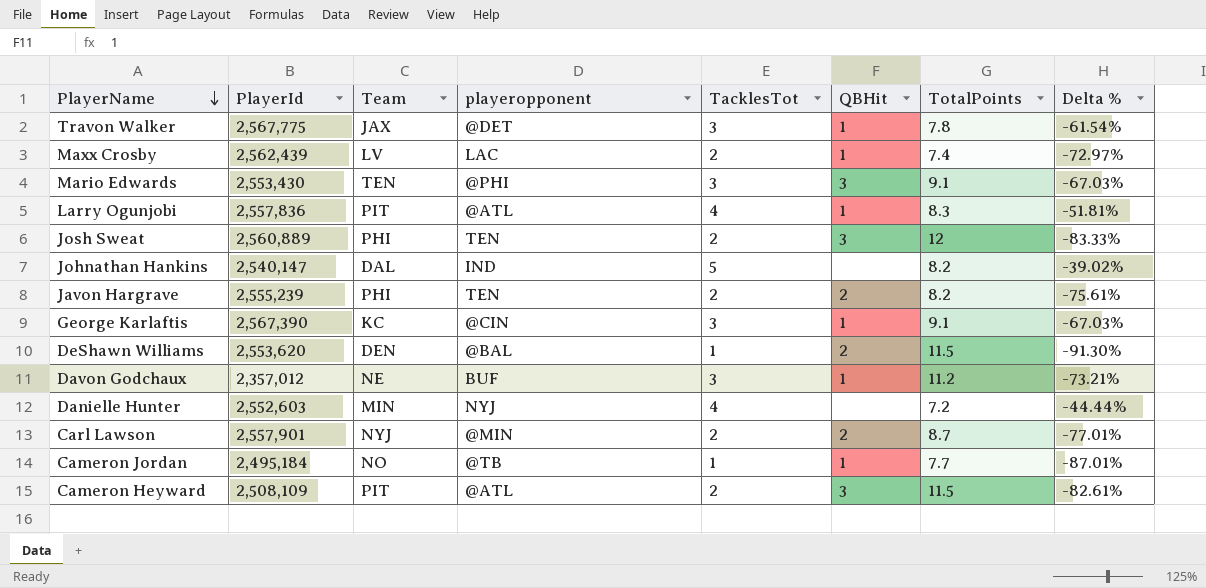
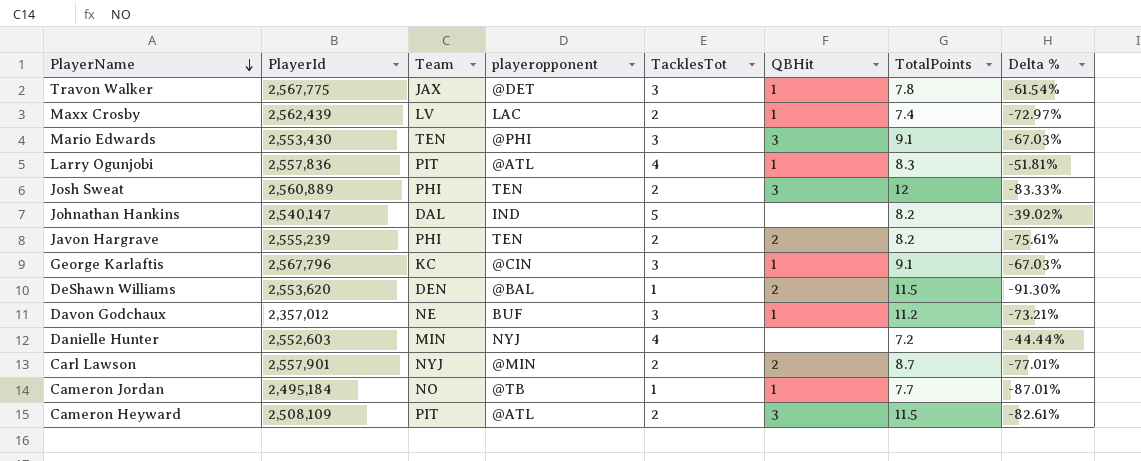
George Karlaftis | PlayerId: 2,567,390 -> 2,567,796

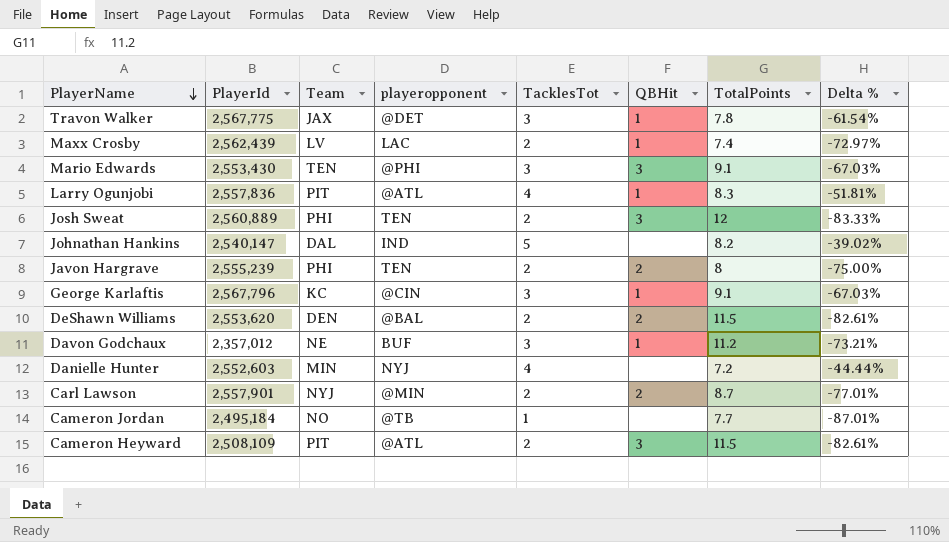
Javon Hargrave | TotalPoints: 8.2 -> 8
Javon Hargrave | Delta %: -75.61% -> -75.00%
DeShawn Williams | TacklesTot: 1 -> 2
DeShawn Williams | Delta %: -91.30% -> -82.61%
Cameron Jordan | QBHit: 1 -> none

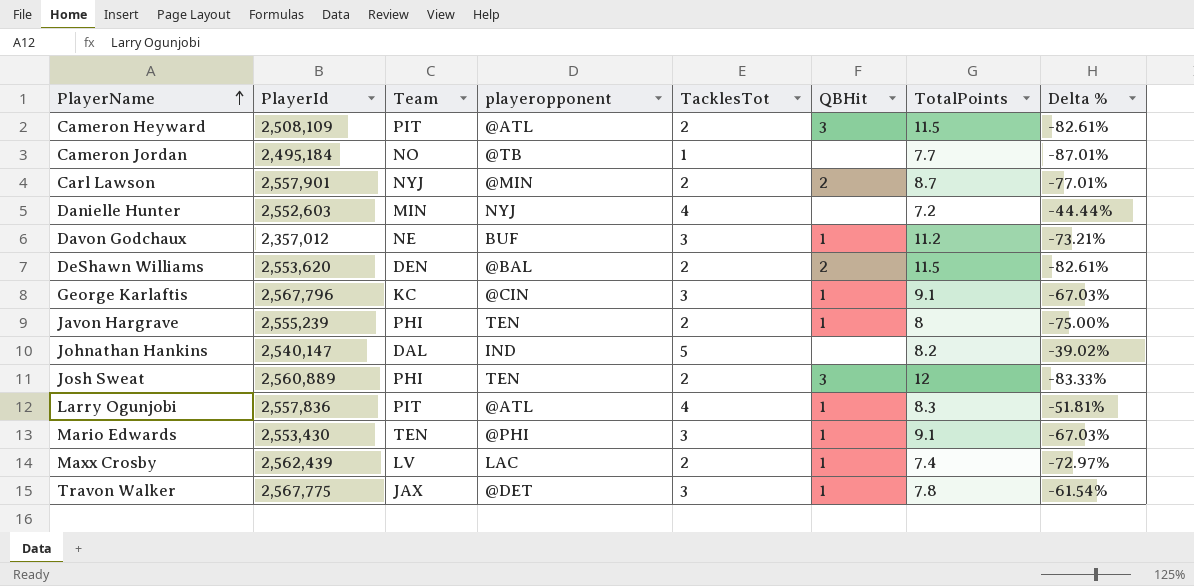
row order: PlayerName descending -> PlayerName ascending
Javon Hargrave | QBHit: 2 -> 1
Mario Edwards | QBHit: 3 -> 1

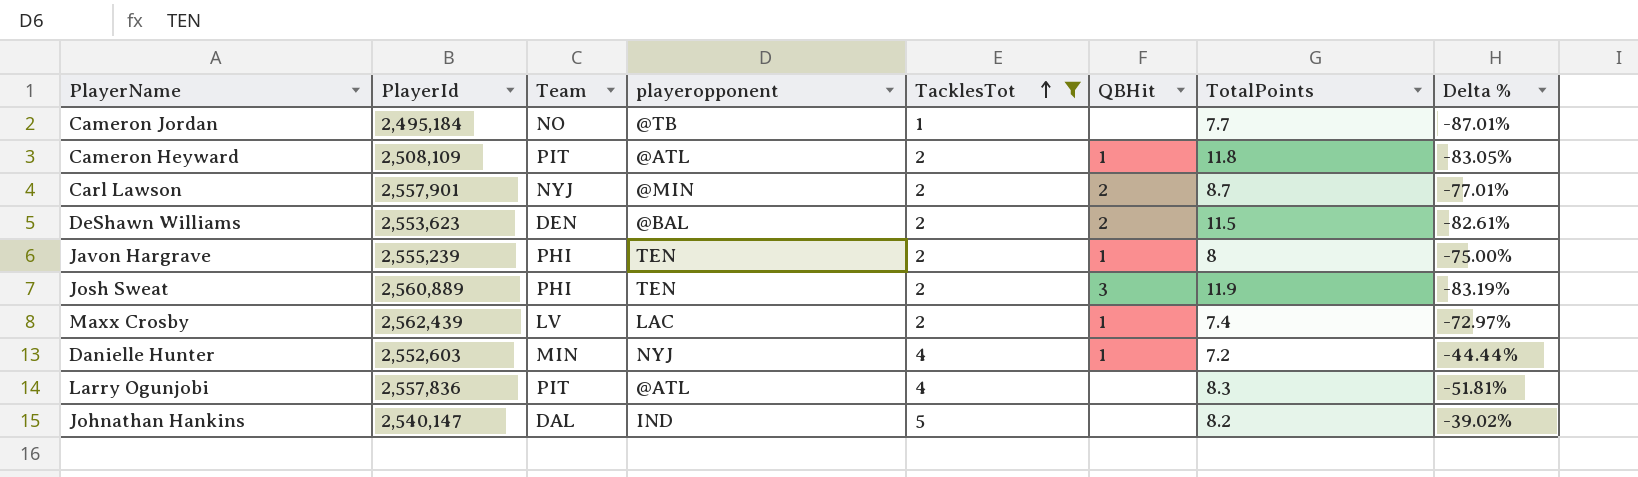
filter: none -> TacklesTot != 3
row order: PlayerName ascending -> TacklesTot ascending
Cameron Heyward | QBHit: 3 -> 1
Cameron Heyward | TotalPoints: 11.5 -> 11.8
Cameron Heyward | Delta %: -82.61% -> -83.05%
DeShawn Williams | PlayerId: 2,553,620 -> 2,553,623
Josh Sweat | TotalPoints: 12 -> 11.9
Josh Sweat | Delta %: -83.33% -> -83.19%
Danielle Hunter | QBHit: none -> 1
Larry Ogunjobi | QBHit: 1 -> none

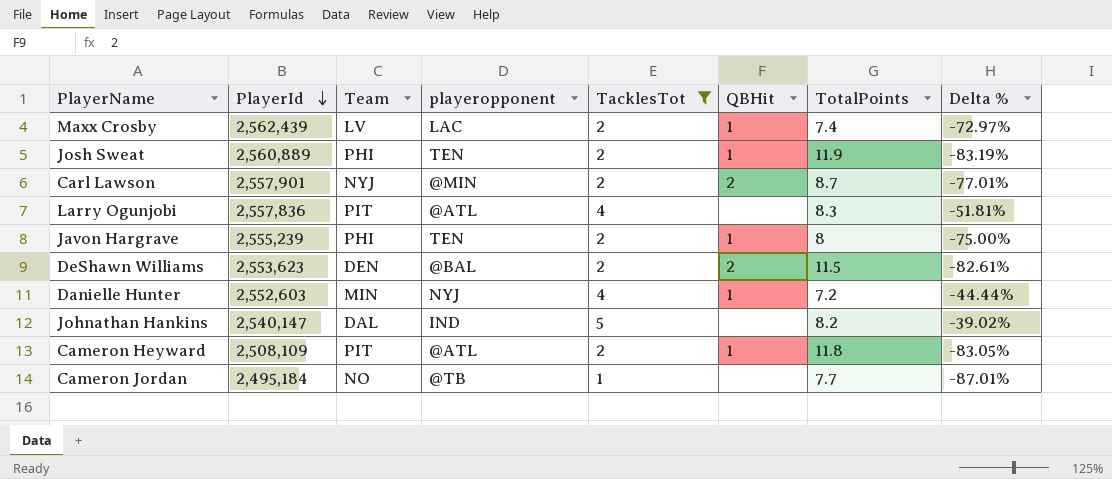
row order: TacklesTot ascending -> PlayerId descending
Josh Sweat | QBHit: 3 -> 1

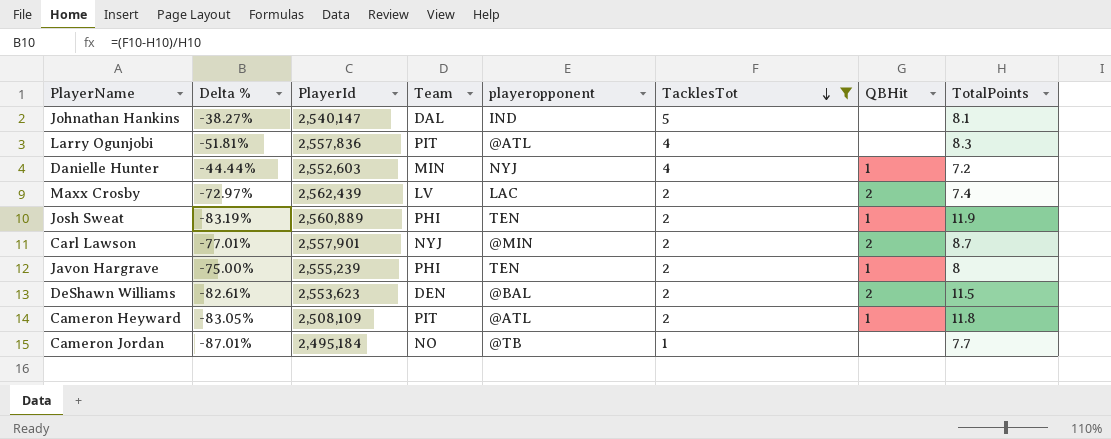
row order: PlayerId descending -> TacklesTot descending
column Delta % | position: 8 -> 2
Johnathan Hankins | Delta %: -39.02% -> -38.27%
Johnathan Hankins | TotalPoints: 8.2 -> 8.1
Maxx Crosby | QBHit: 1 -> 2

